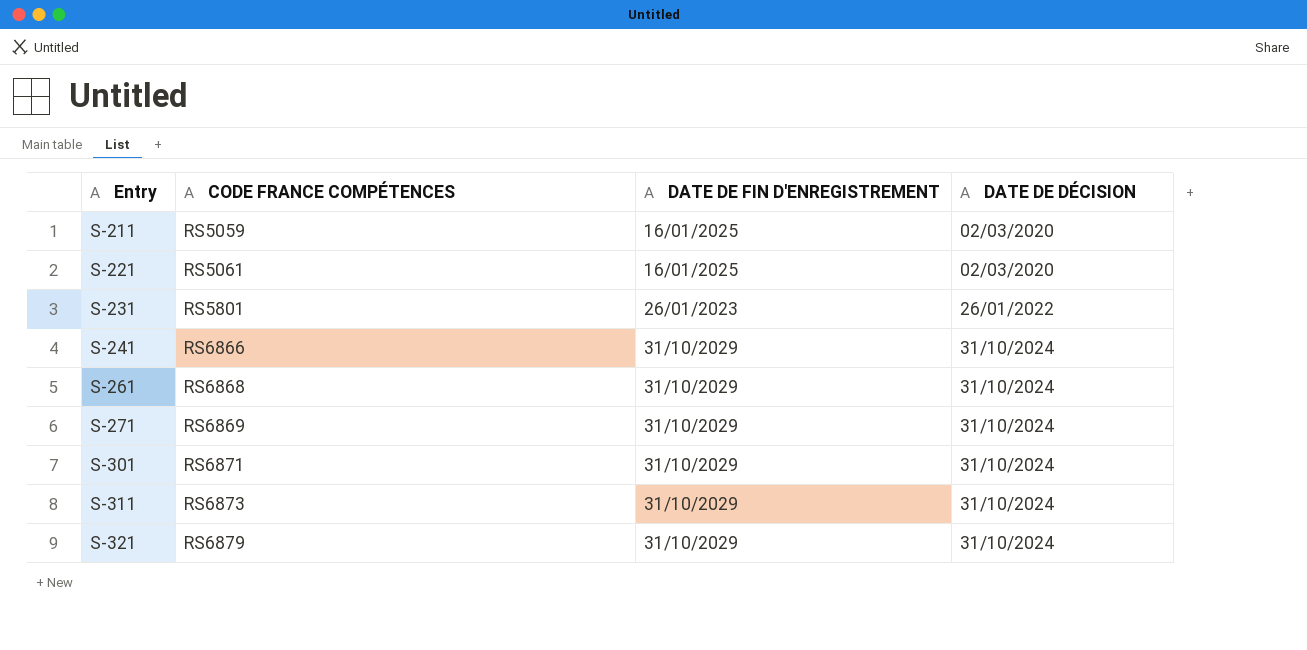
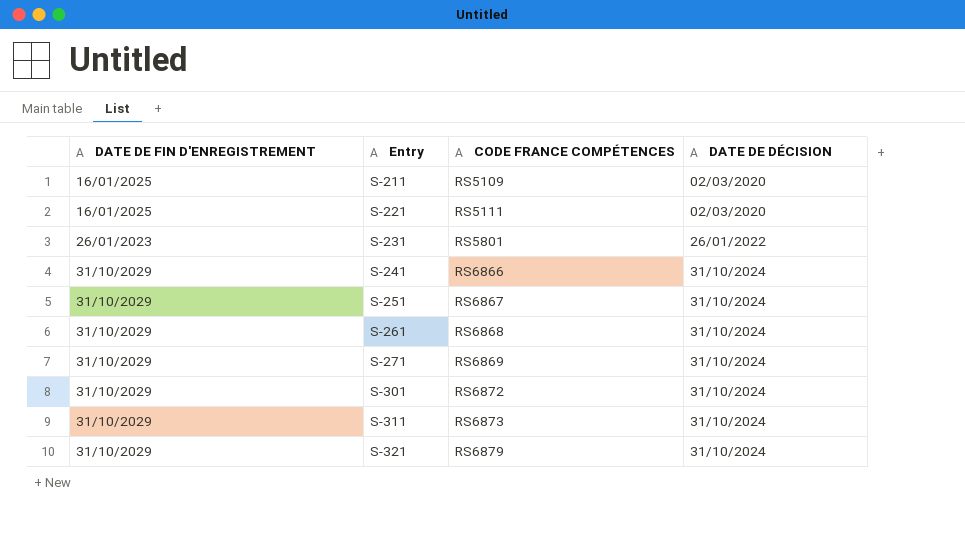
column DATE DE FIN D'ENREGISTREMENT | position: 3 -> 1
S-211 | CODE FRANCE COMPÉTENCES: RS5059 -> RS5109
S-221 | CODE FRANCE COMPÉTENCES: RS5061 -> RS5111
row S-251: none -> 31/10/2029 | RS6867 | 31/10/2024
S-301 | CODE FRANCE COMPÉTENCES: RS6871 -> RS6872

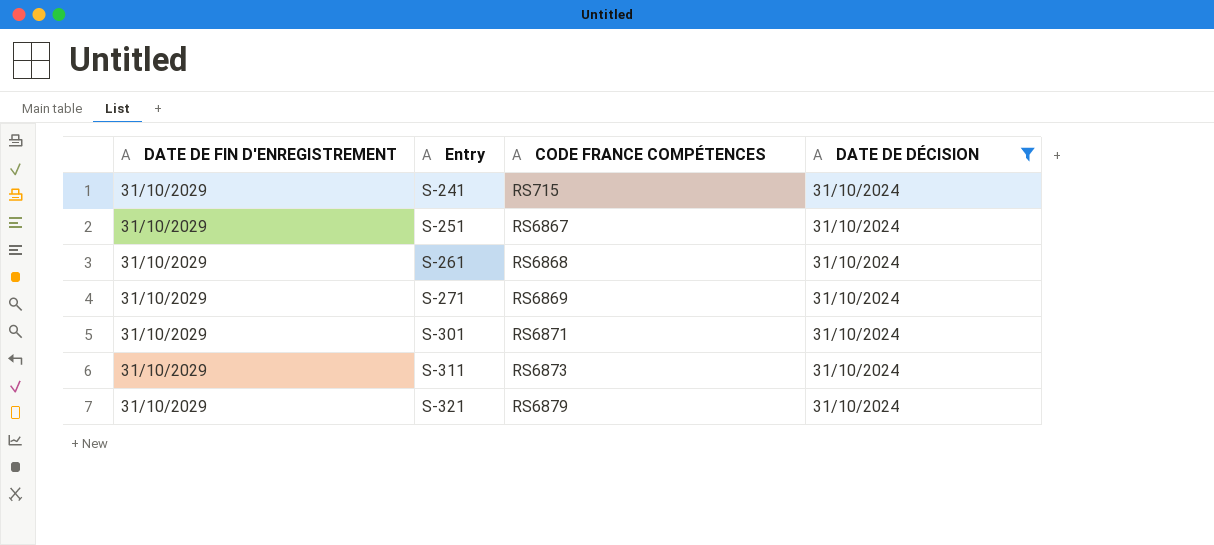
filter: none -> DATE DE DÉCISION = 31/10/2024
S-241 | CODE FRANCE COMPÉTENCES: RS6866 -> RS715
S-301 | CODE FRANCE COMPÉTENCES: RS6872 -> RS6871

